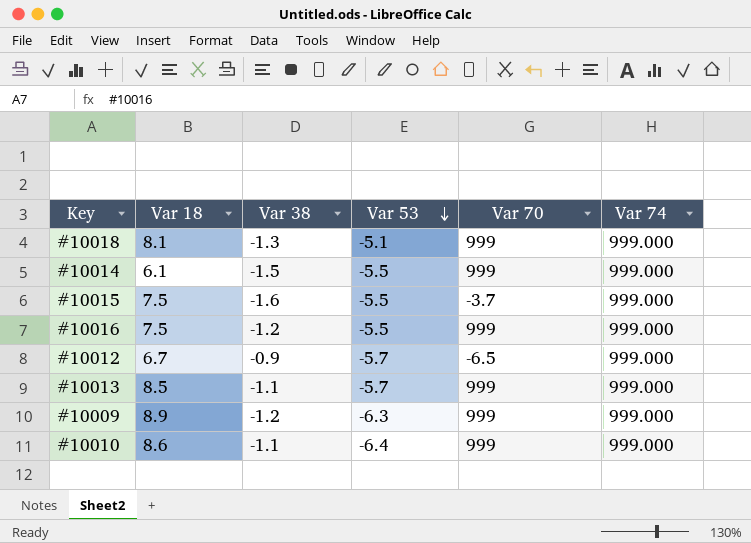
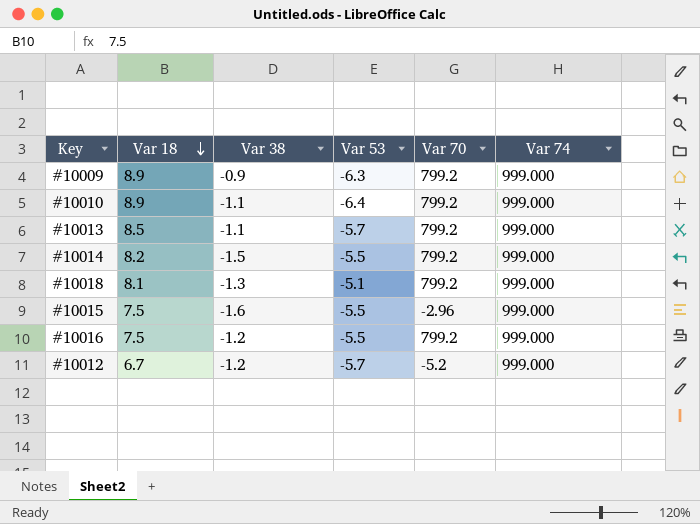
row order: Var 53 descending -> Var 18 descending
#10009 | Var 38: -1.2 -> -0.9
#10009 | Var 70: 999 -> 799.2
#10010 | Var 18: 8.6 -> 8.9
#10010 | Var 70: 999 -> 799.2
#10013 | Var 70: 999 -> 799.2
#10014 | Var 18: 6.1 -> 8.2
#10014 | Var 70: 999 -> 799.2
#10018 | Var 70: 999 -> 799.2
#10015 | Var 70: -3.7 -> -2.96
#10016 | Var 70: 999 -> 799.2
#10012 | Var 38: -0.9 -> -1.2
#10012 | Var 70: -6.5 -> -5.2

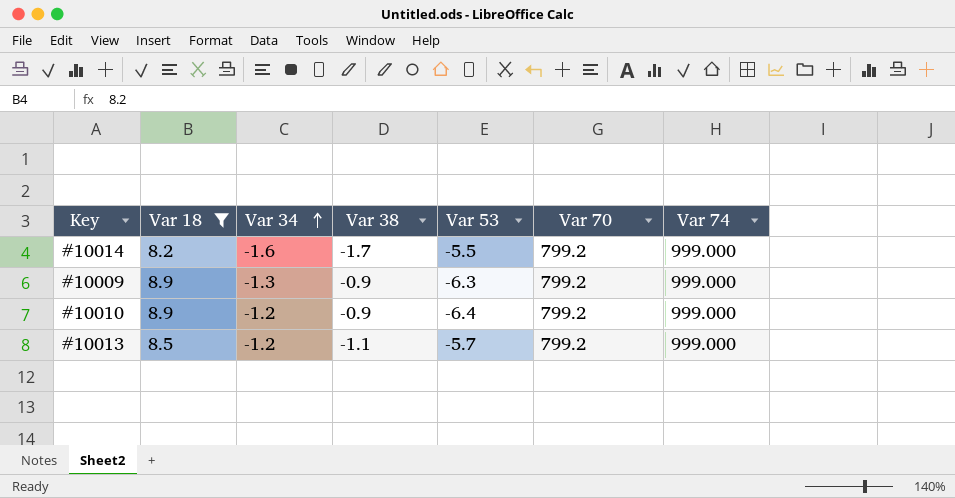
filter: none -> Var 18 >= 8.2
row order: Var 18 descending -> Var 34 ascending
column Var 34 | position: none -> 3
#10014 | Var 38: -1.5 -> -1.7
#10010 | Var 38: -1.1 -> -0.9

